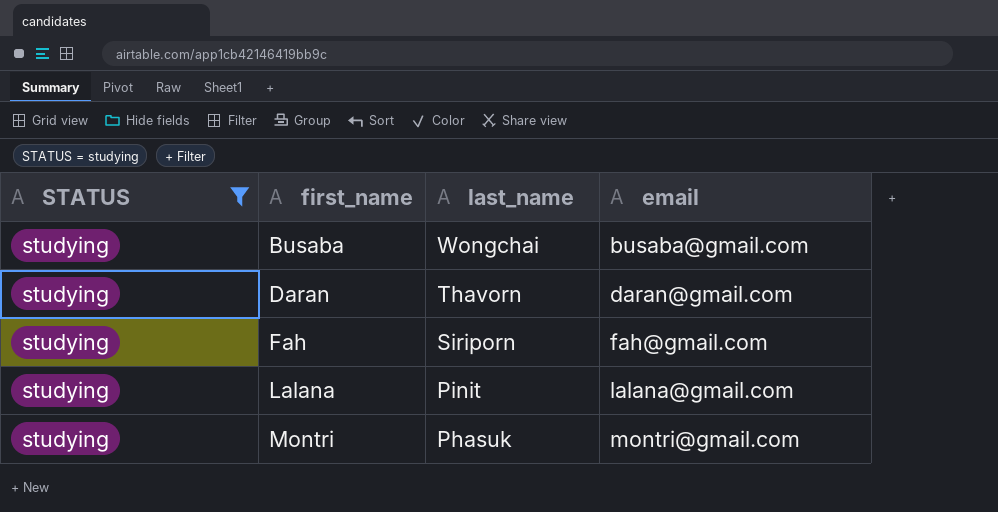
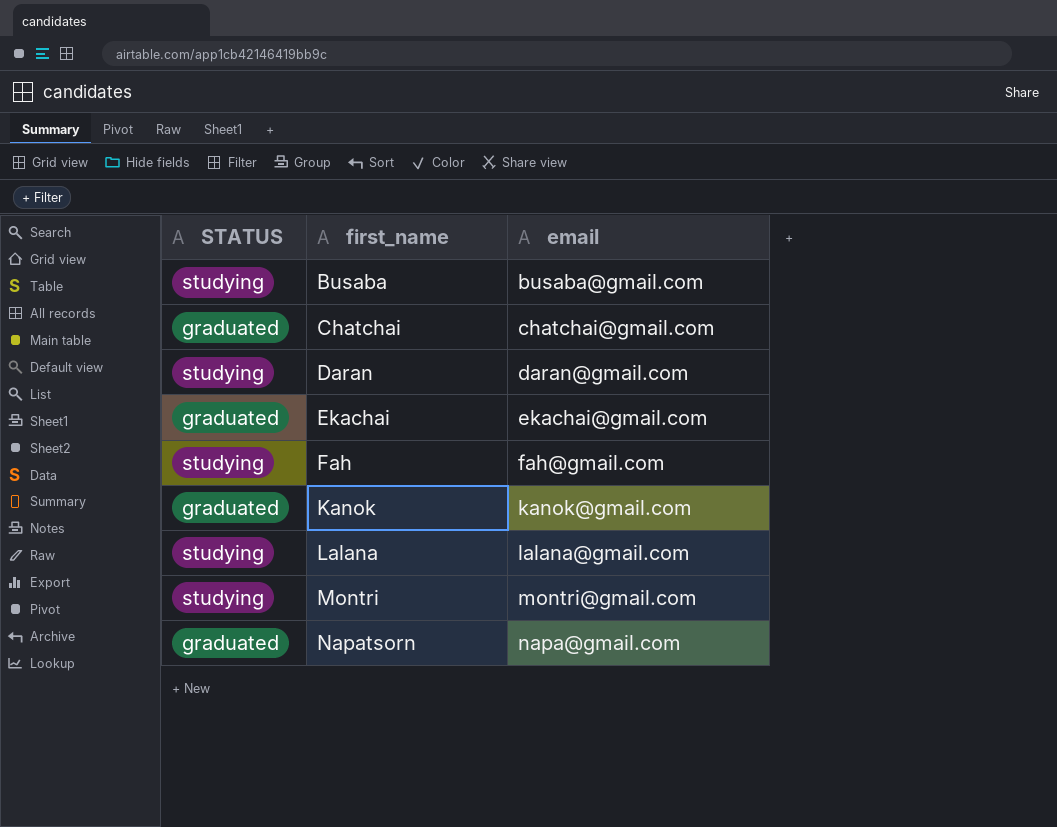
filter: STATUS = studying -> none
column last_name | position: 3 -> none

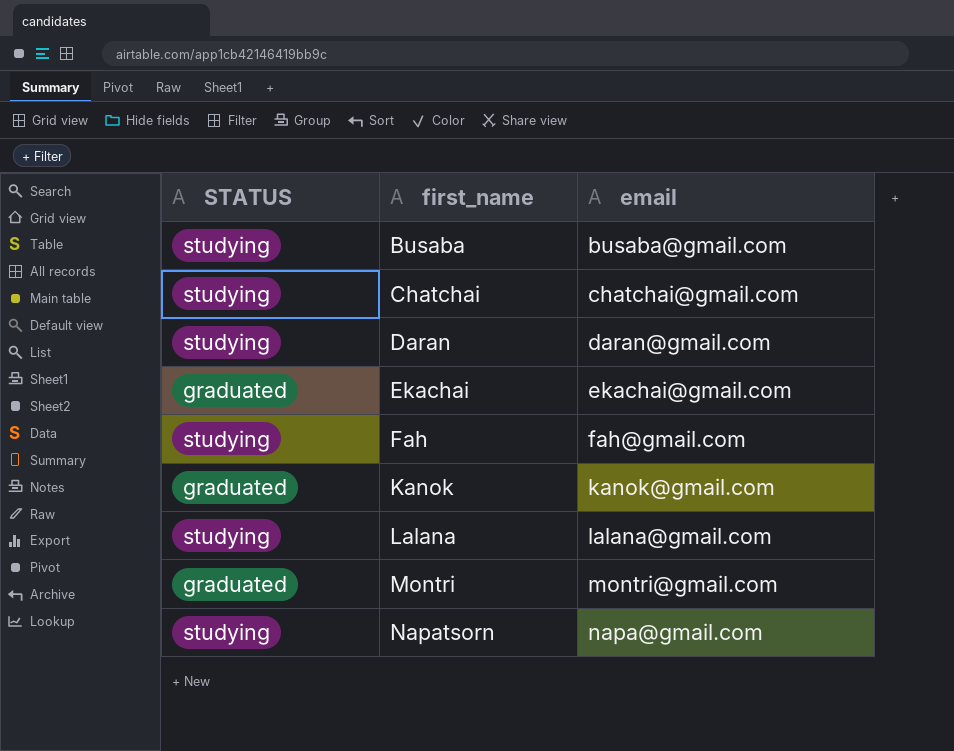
Chatchai | STATUS: graduated -> studying
Montri | STATUS: studying -> graduated
Napatsorn | STATUS: graduated -> studying

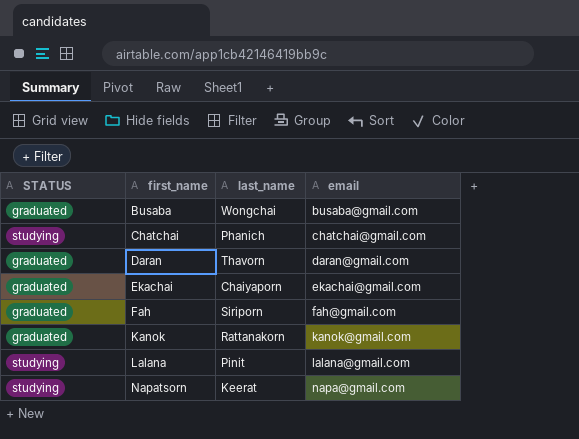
column last_name | position: none -> 3
row Montri: graduated | montri@gmail.com -> none
Busaba | STATUS: studying -> graduated
Daran | STATUS: studying -> graduated
Fah | STATUS: studying -> graduated

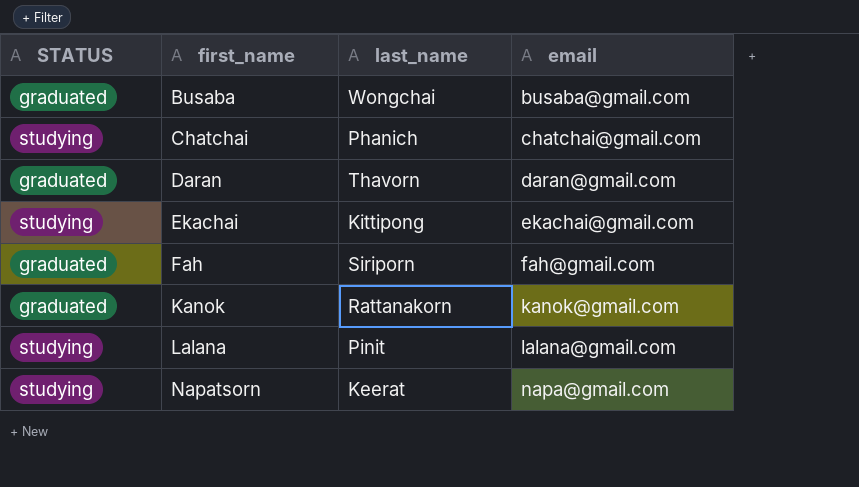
Ekachai | STATUS: graduated -> studying
Ekachai | last_name: Chaiyaporn -> Kittipong

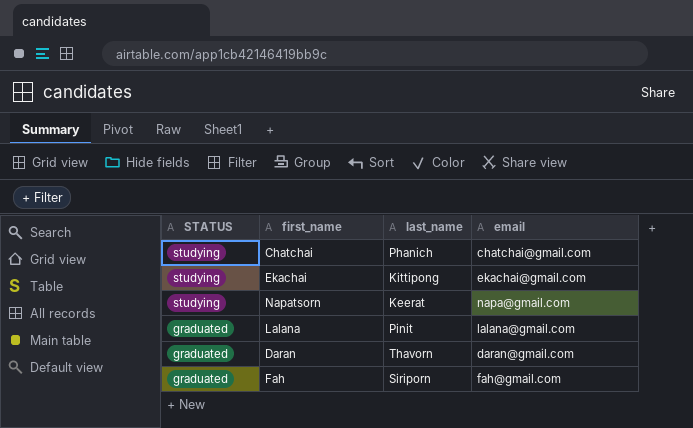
row order: first_name ascending -> STATUS descending
row Busaba: graduated | Wongchai | busaba@gmail.com -> none
row Kanok: graduated | Rattanakorn | kanok@gmail.com -> none
Lalana | STATUS: studying -> graduated

